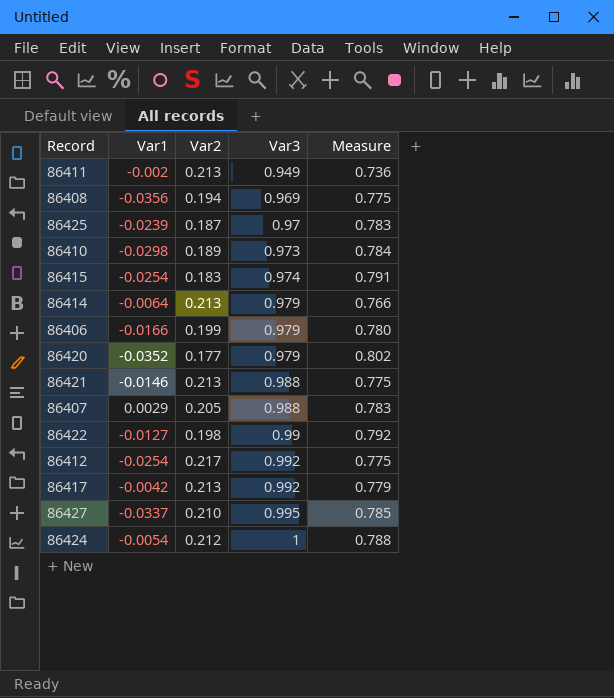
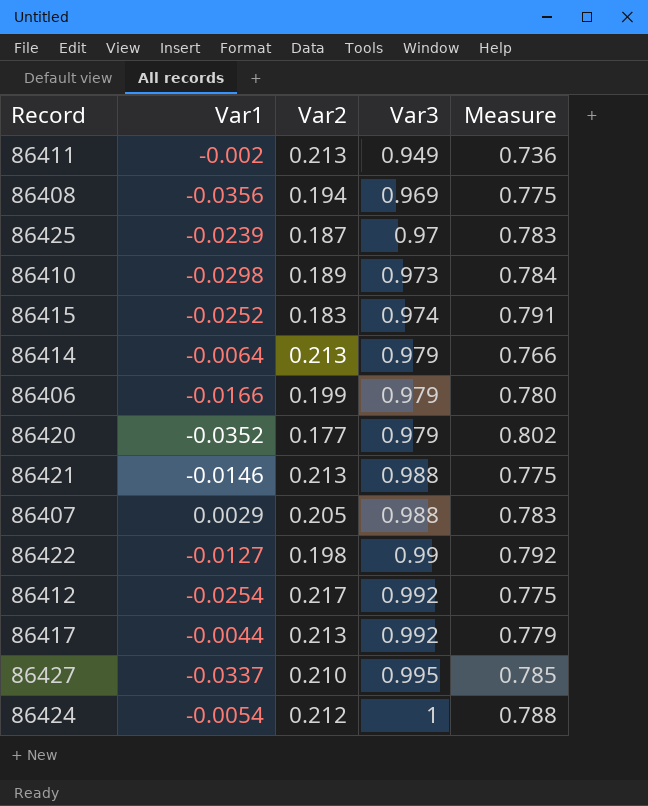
86415 | Var1: -0.0254 -> -0.0252
86417 | Var1: -0.0042 -> -0.0044

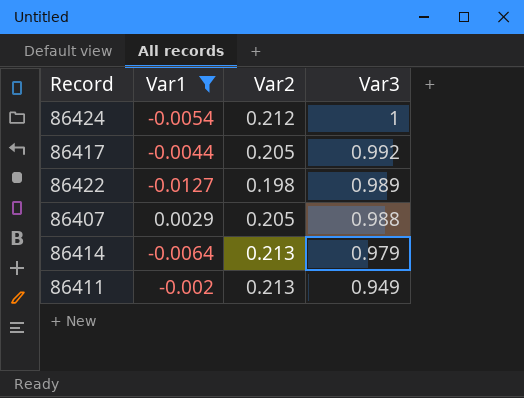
filter: none -> Var1 >= -0.0127
row order: Var3 ascending -> Var3 descending
column Measure | formula: [Var3] - [Var2] -> none
86417 | Var2: 0.213 -> 0.205
86422 | Var3: 0.99 -> 0.989

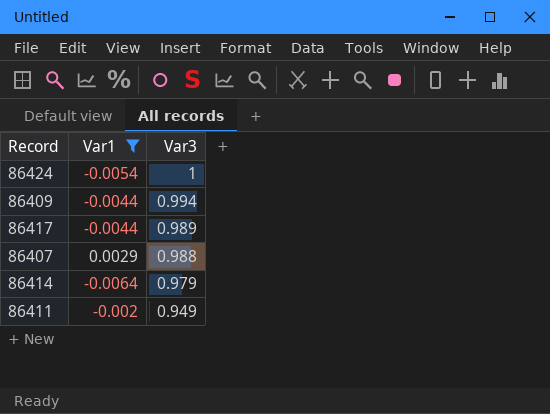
column Var2 | position: 3 -> none
row 86422: -0.0127 | 0.198 | 0.989 -> none
row 86409: none -> -0.0044 | 0.994
86417 | Var3: 0.992 -> 0.989

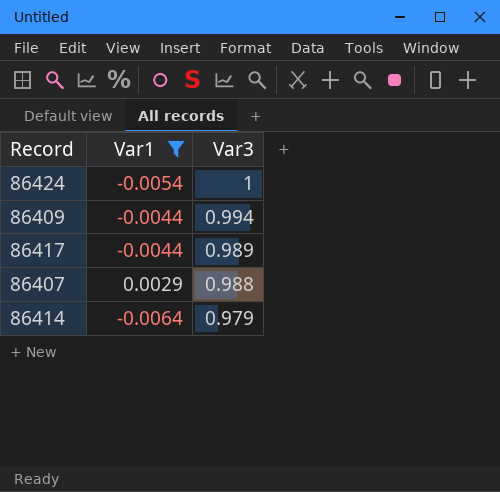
row 86411: -0.002 | 0.949 -> none

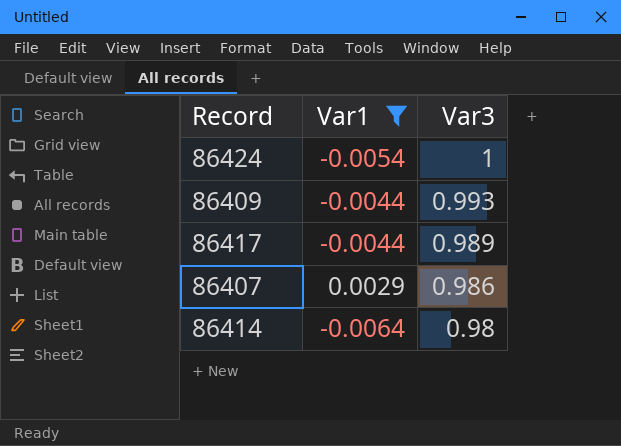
86409 | Var3: 0.994 -> 0.993
86407 | Var3: 0.988 -> 0.986
86414 | Var3: 0.979 -> 0.98

